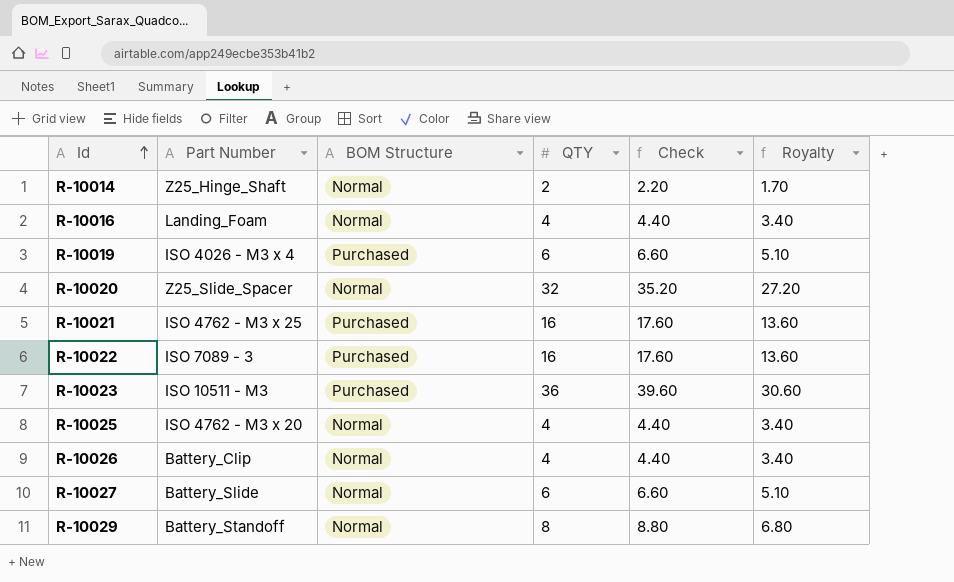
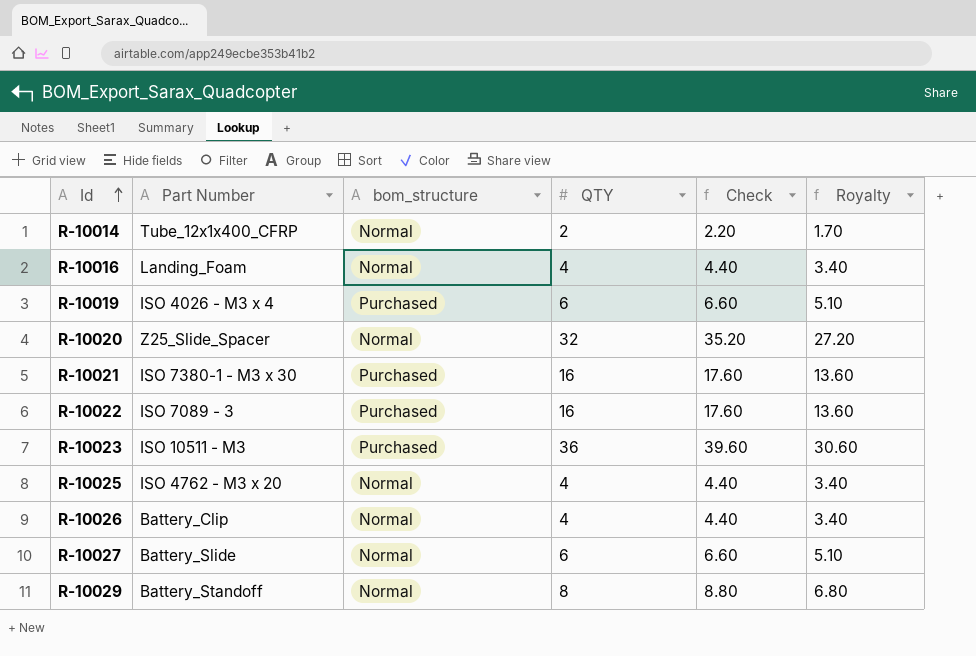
column name: BOM Structure -> bom_structure
R-10014 | Part Number: Z25_Hinge_Shaft -> Tube_12x1x400_CFRP
R-10021 | Part Number: ISO 4762 - M3 x 25 -> ISO 7380-1 - M3 x 30

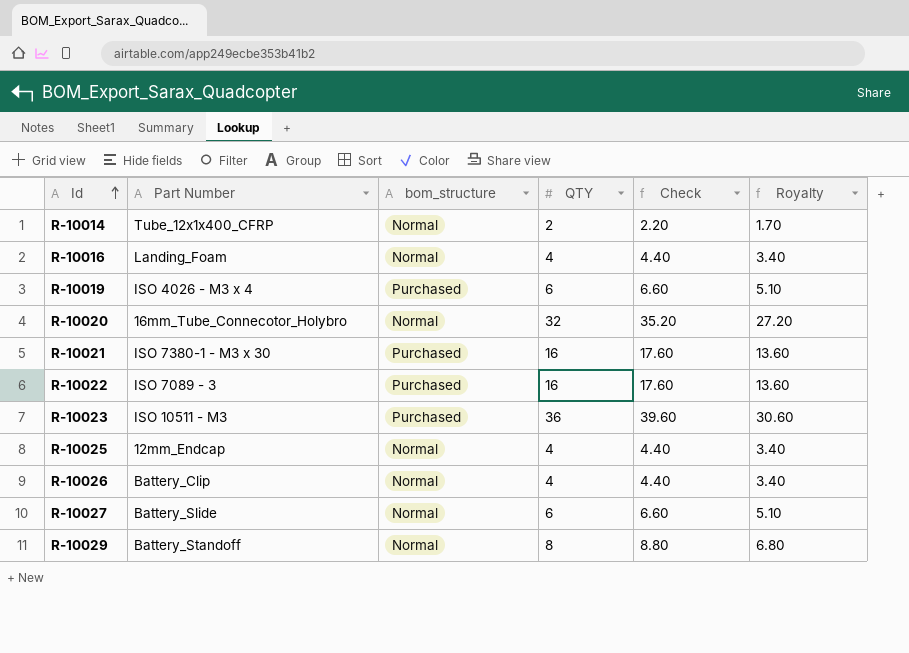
R-10020 | Part Number: Z25_Slide_Spacer -> 16mm_Tube_Connecotor_Holybro
R-10025 | Part Number: ISO 4762 - M3 x 20 -> 12mm_Endcap

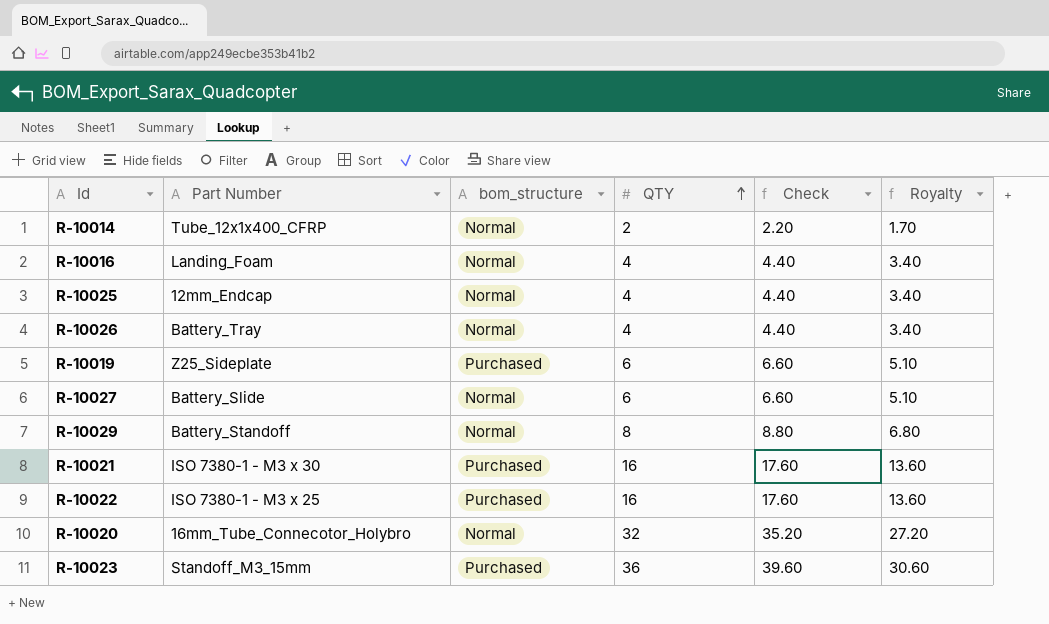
row order: Id ascending -> QTY ascending
R-10026 | Part Number: Battery_Clip -> Battery_Tray
R-10019 | Part Number: ISO 4026 - M3 x 4 -> Z25_Sideplate
R-10022 | Part Number: ISO 7089 - 3 -> ISO 7380-1 - M3 x 25
R-10023 | Part Number: ISO 10511 - M3 -> Standoff_M3_15mm

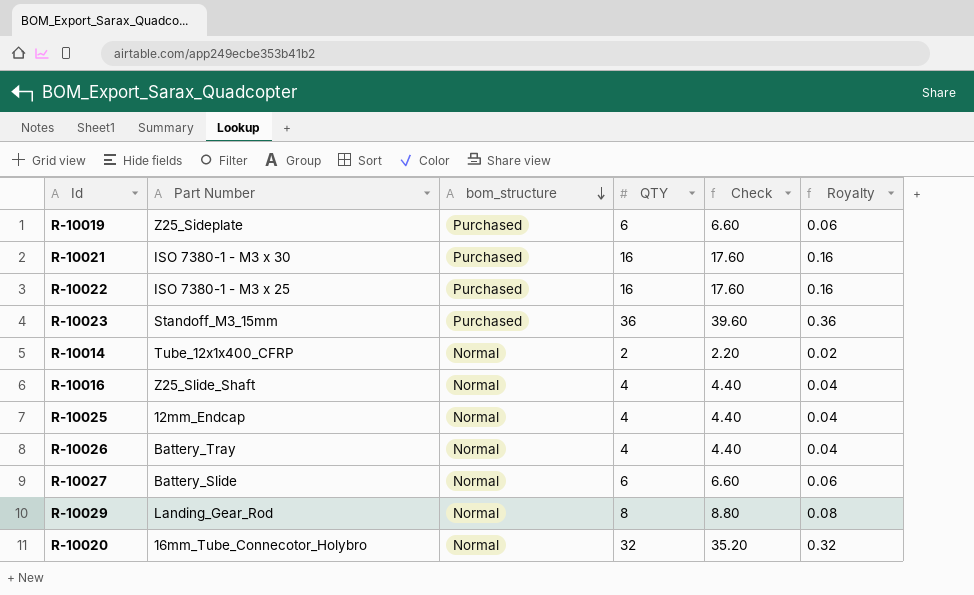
row order: QTY ascending -> bom_structure descending
column Royalty | formula: [QTY] * 0.85 -> [QTY] * 0.01
R-10016 | Part Number: Landing_Foam -> Z25_Slide_Shaft
R-10029 | Part Number: Battery_Standoff -> Landing_Gear_Rod

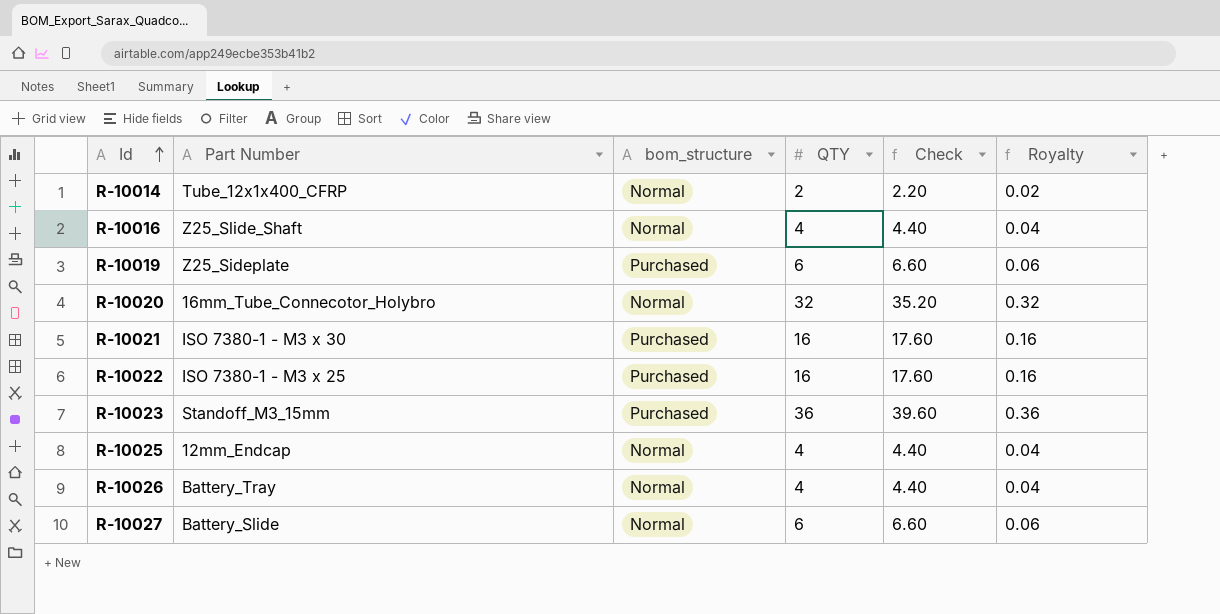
row order: bom_structure descending -> Id ascending
row R-10029: Landing_Gear_Rod | Normal | 8 | 8.80 | 0.08 -> none

